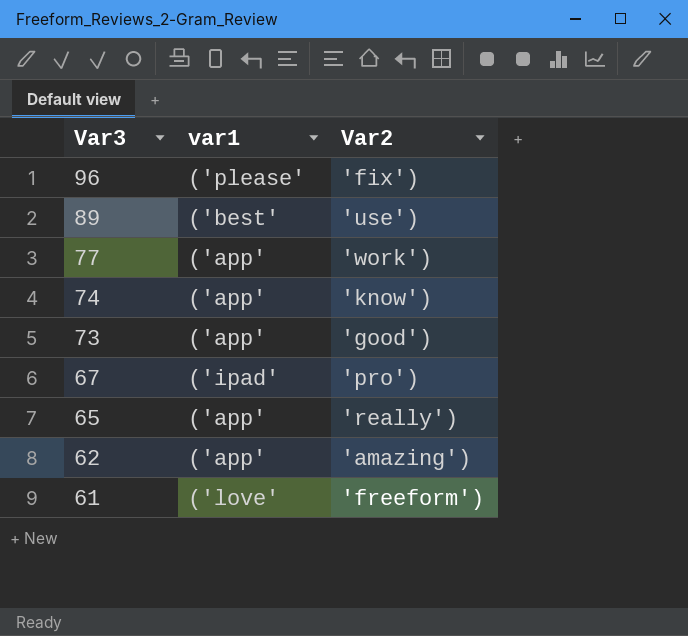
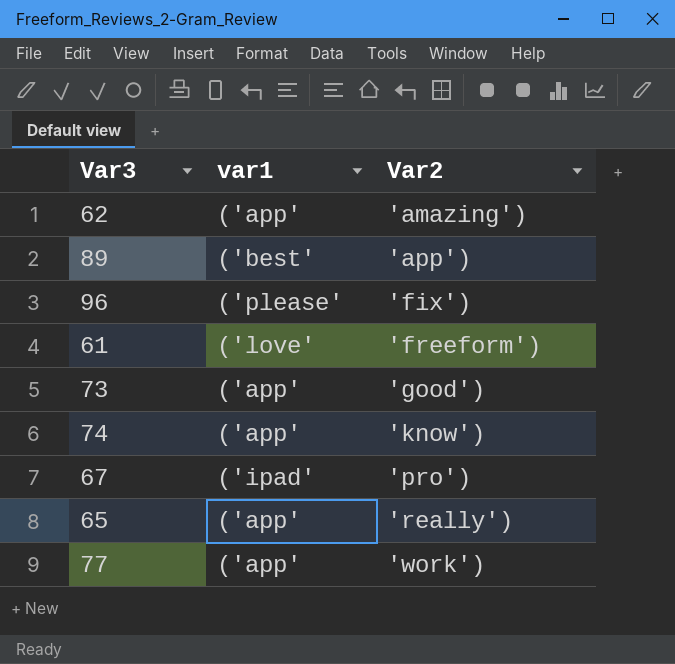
row order: Var3 descending -> Var2 ascending
89 | Var2: 'use') -> 'app')

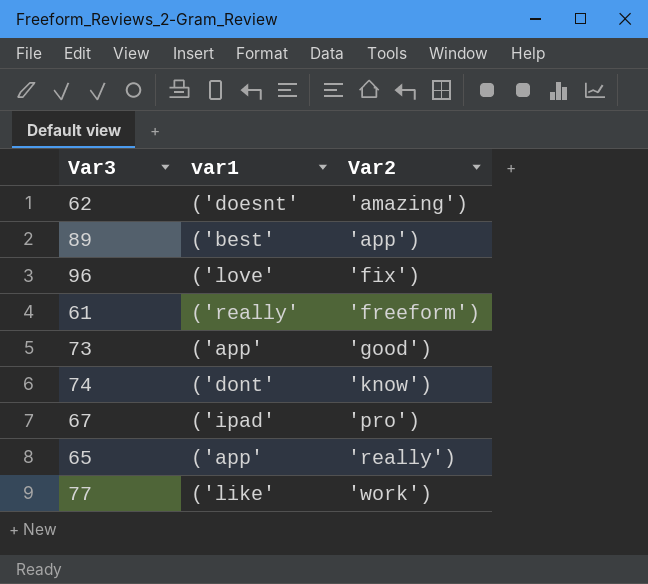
62 | var1: ('app' -> ('doesnt'
96 | var1: ('please' -> ('love'
61 | var1: ('love' -> ('really'
74 | var1: ('app' -> ('dont'
77 | var1: ('app' -> ('like'

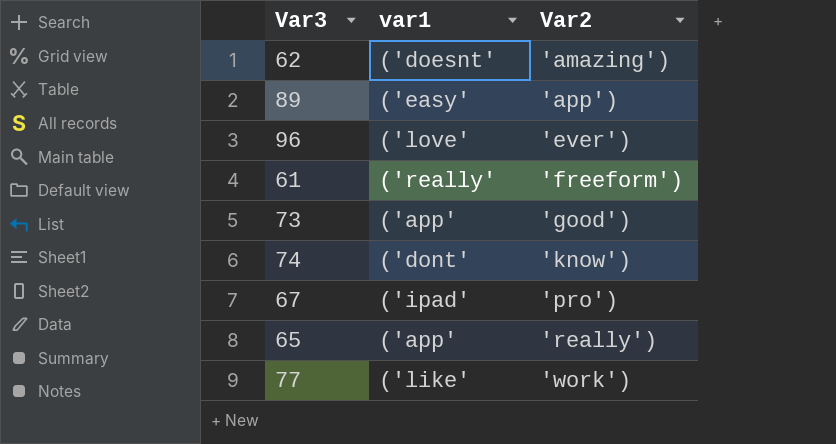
89 | var1: ('best' -> ('easy'
96 | Var2: 'fix') -> 'ever')

